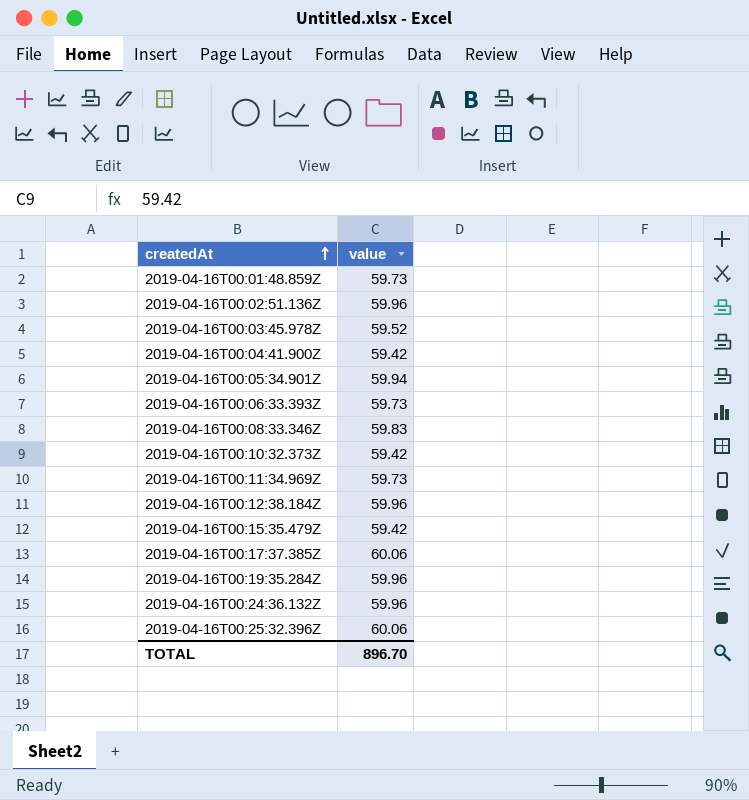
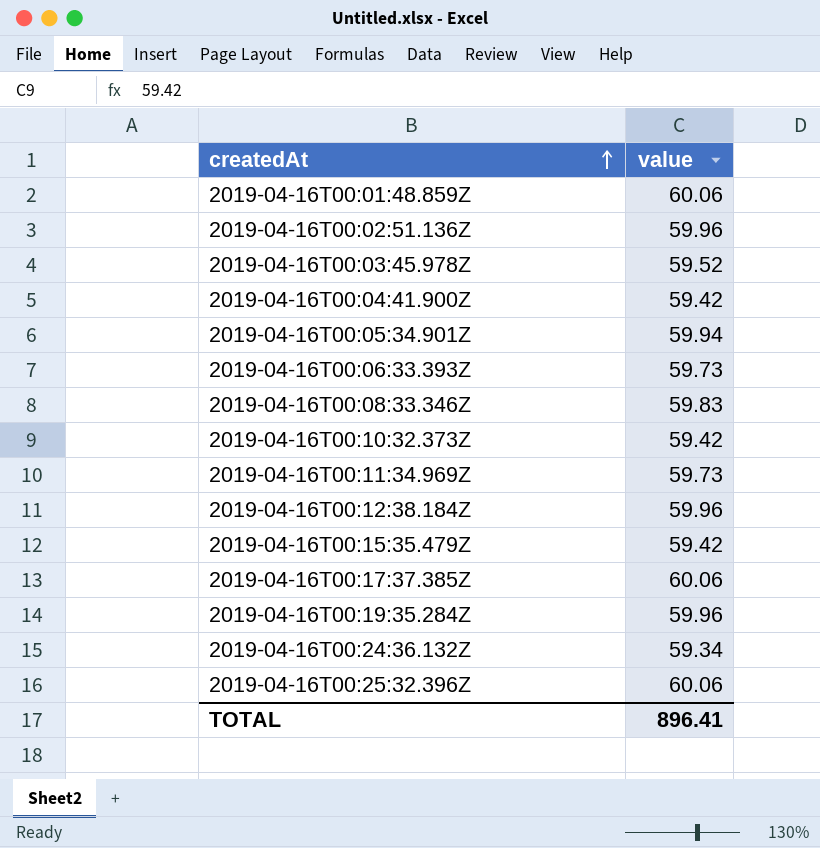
2019-04-16T00:01:48.859Z | value: 59.73 -> 60.06
2019-04-16T00:24:36.132Z | value: 59.96 -> 59.34
TOTAL | value: 896.70 -> 896.41

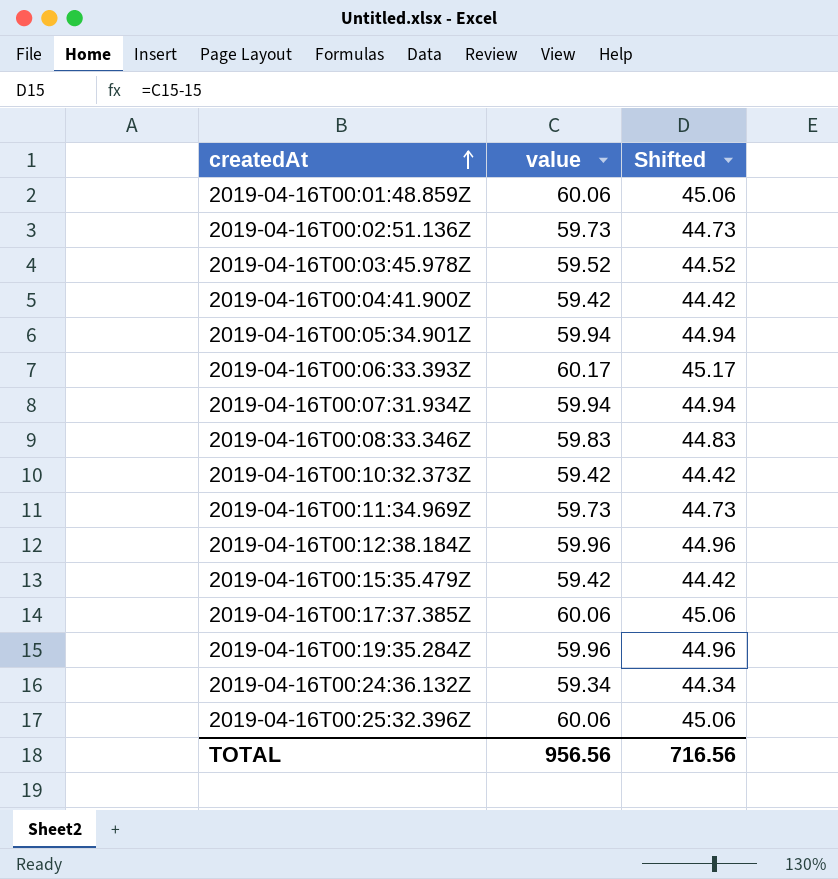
column Shifted | formula: none -> [value] - 15
2019-04-16T00:02:51.136Z | value: 59.96 -> 59.73
2019-04-16T00:06:33.393Z | value: 59.73 -> 60.17
row 2019-04-16T00:07:31.934Z: none -> 59.94 | 44.94
TOTAL | value: 896.41 -> 956.56

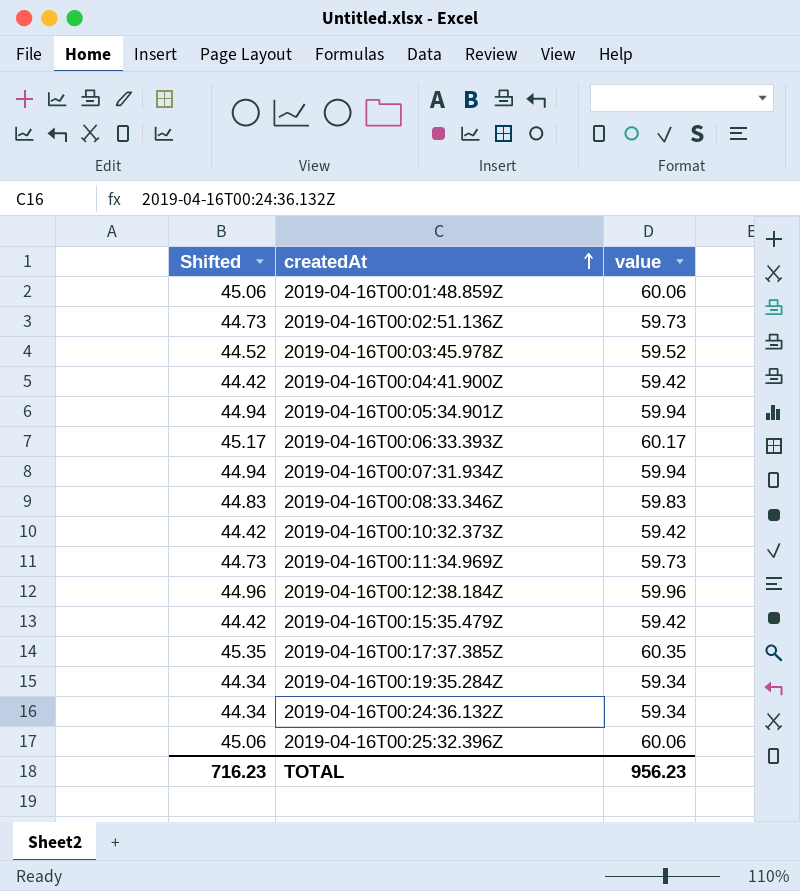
column Shifted | position: 3 -> 1
2019-04-16T00:17:37.385Z | Shifted: 45.06 -> 45.35
2019-04-16T00:17:37.385Z | value: 60.06 -> 60.35
2019-04-16T00:19:35.284Z | Shifted: 44.96 -> 44.34
2019-04-16T00:19:35.284Z | value: 59.96 -> 59.34
TOTAL | Shifted: 716.56 -> 716.23
TOTAL | value: 956.56 -> 956.23

